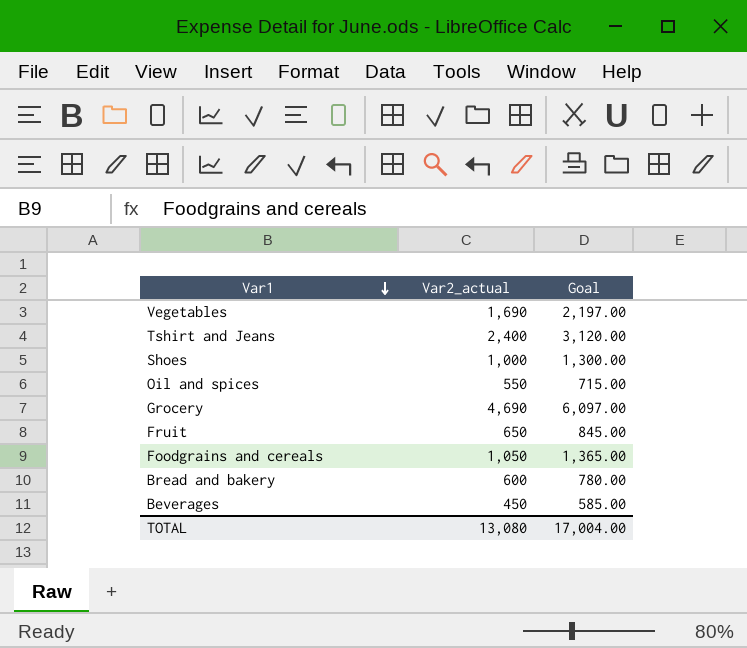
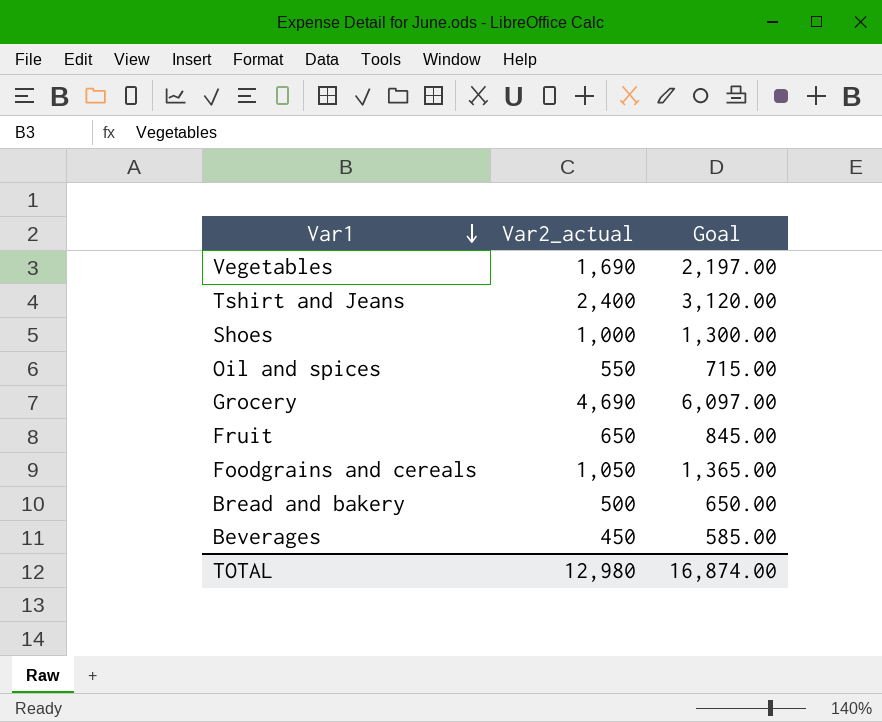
Bread and bakery | Var2_actual: 600 -> 500
Bread and bakery | Goal: 780.00 -> 650.00
TOTAL | Var2_actual: 13,080 -> 12,980
TOTAL | Goal: 17,004.00 -> 16,874.00

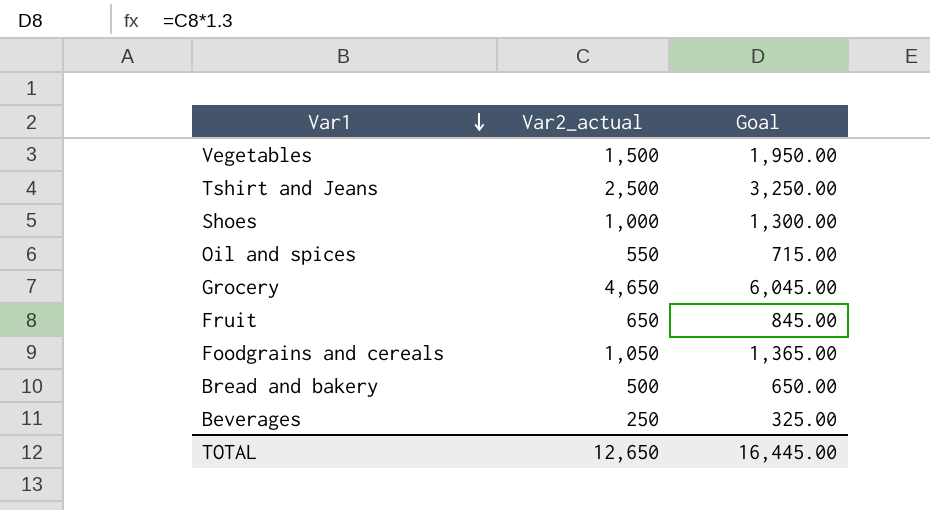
Vegetables | Var2_actual: 1,690 -> 1,500
Vegetables | Goal: 2,197.00 -> 1,950.00
Tshirt and Jeans | Var2_actual: 2,400 -> 2,500
Tshirt and Jeans | Goal: 3,120.00 -> 3,250.00
Grocery | Var2_actual: 4,690 -> 4,650
Grocery | Goal: 6,097.00 -> 6,045.00
Beverages | Var2_actual: 450 -> 250
Beverages | Goal: 585.00 -> 325.00
TOTAL | Var2_actual: 12,980 -> 12,650
TOTAL | Goal: 16,874.00 -> 16,445.00

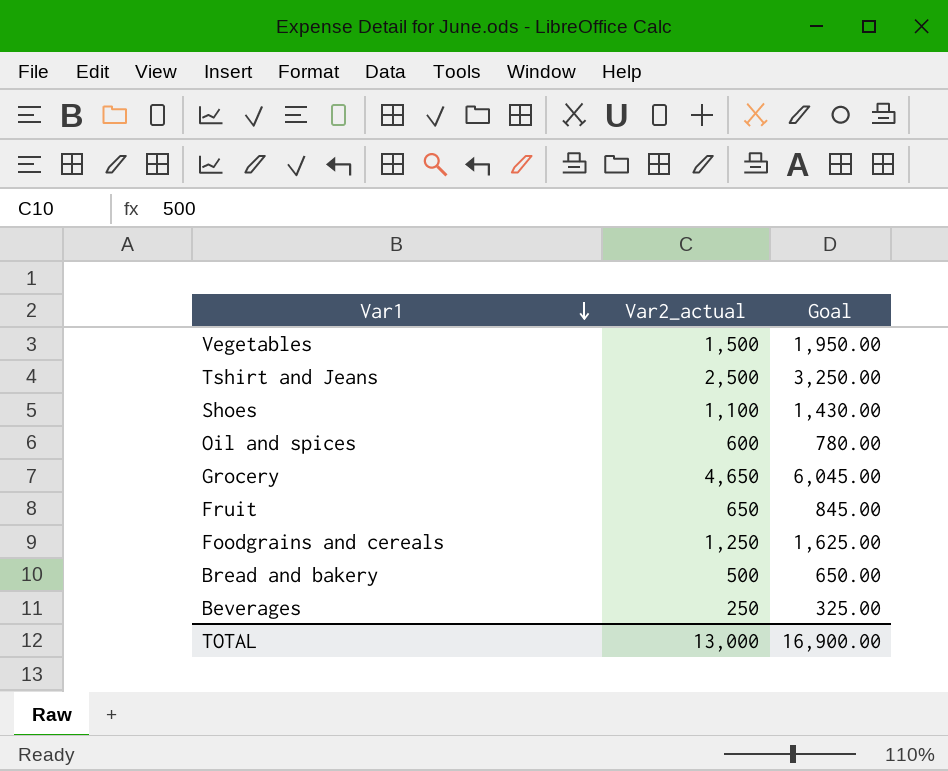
Shoes | Var2_actual: 1,000 -> 1,100
Shoes | Goal: 1,300.00 -> 1,430.00
Oil and spices | Var2_actual: 550 -> 600
Oil and spices | Goal: 715.00 -> 780.00
Foodgrains and cereals | Var2_actual: 1,050 -> 1,250
Foodgrains and cereals | Goal: 1,365.00 -> 1,625.00
TOTAL | Var2_actual: 12,650 -> 13,000
TOTAL | Goal: 16,445.00 -> 16,900.00

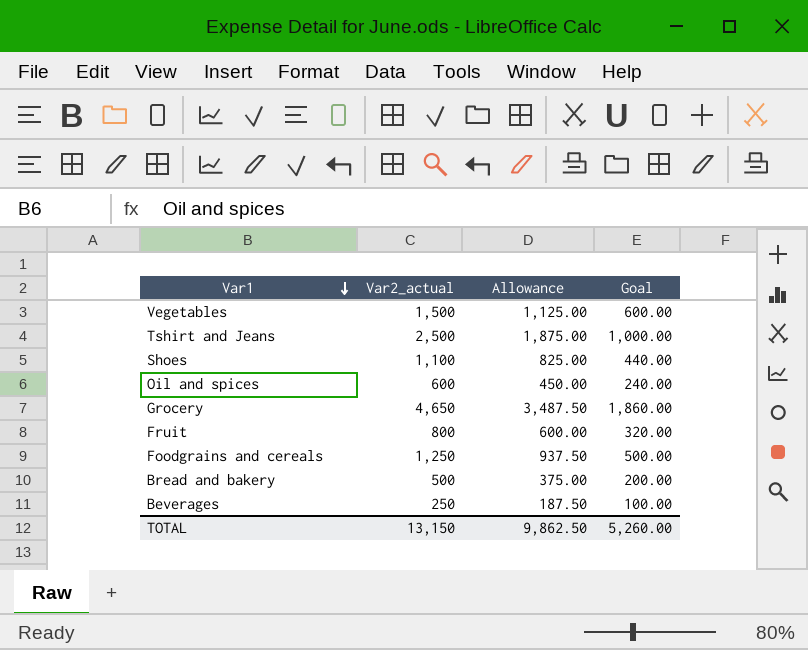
column Allowance | formula: none -> [Var2_actual] * 0.75
column Goal | formula: [Var2_actual] * 1.3 -> [Var2_actual] * 0.4
Fruit | Var2_actual: 650 -> 800
TOTAL | Var2_actual: 13,000 -> 13,150
TOTAL | Goal: 16,900.00 -> 5,260.00

